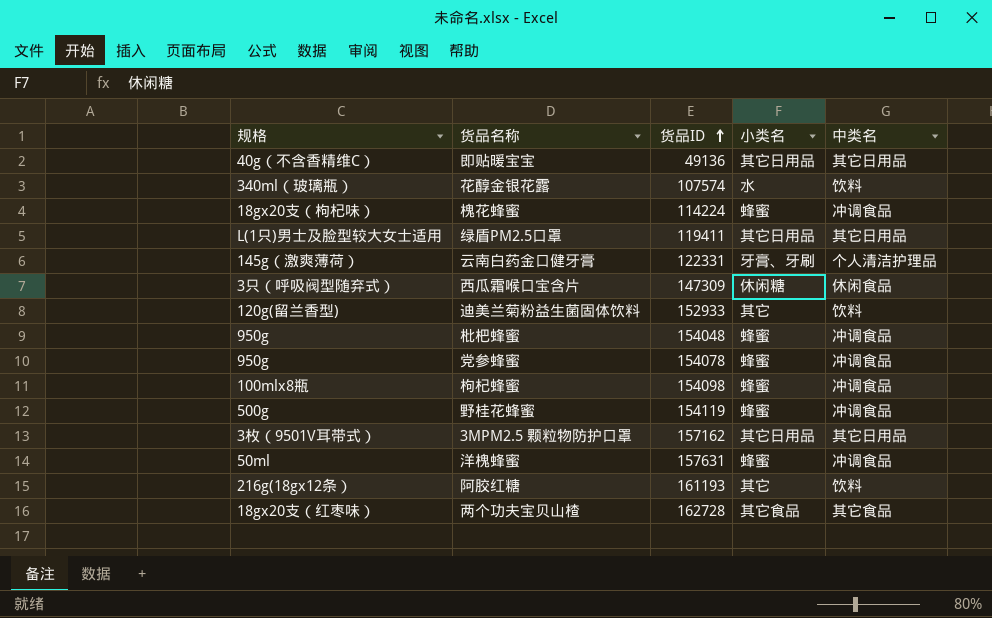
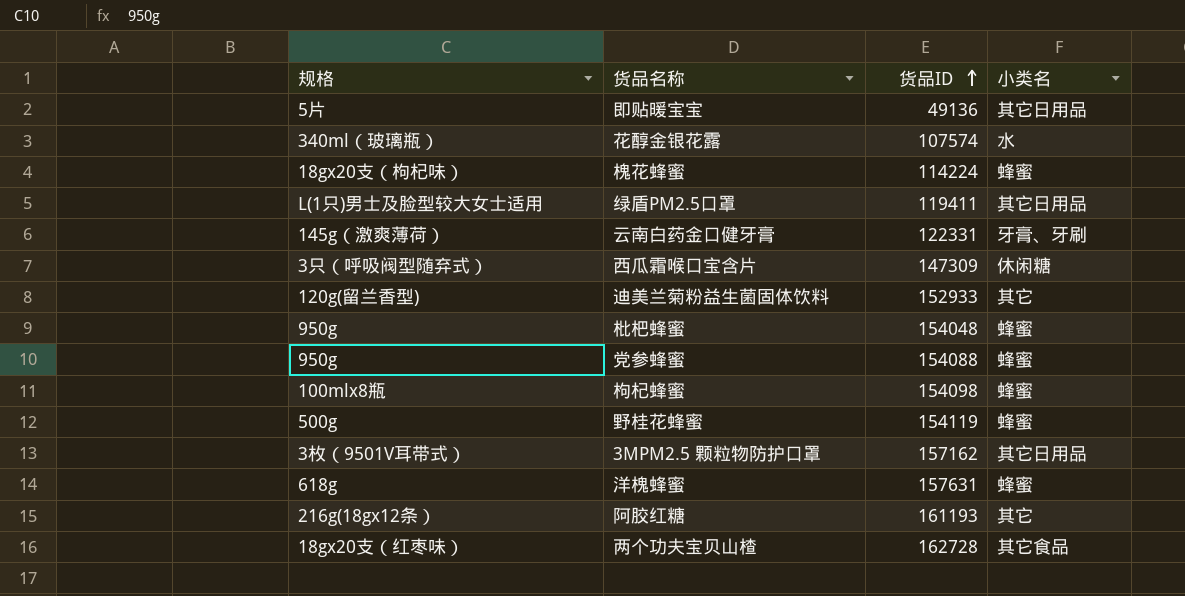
column 中类名 | position: 5 -> none
即贴暖宝宝 | 规格: 40g（不含香精维C） -> 5片
党参蜂蜜 | 货品ID: 154078 -> 154088
洋槐蜂蜜 | 规格: 50ml -> 618g

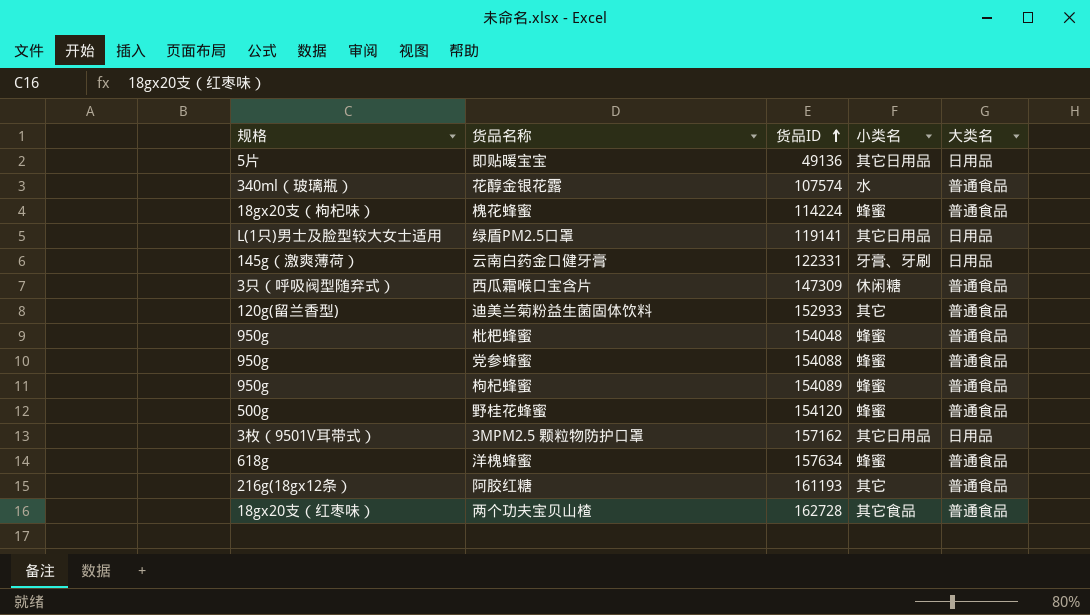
column 大类名 | position: none -> 5
绿盾PM2.5口罩 | 货品ID: 119411 -> 119141
枸杞蜂蜜 | 规格: 100mlx8瓶 -> 950g
枸杞蜂蜜 | 货品ID: 154098 -> 154089
野桂花蜂蜜 | 货品ID: 154119 -> 154120
洋槐蜂蜜 | 货品ID: 157631 -> 157634

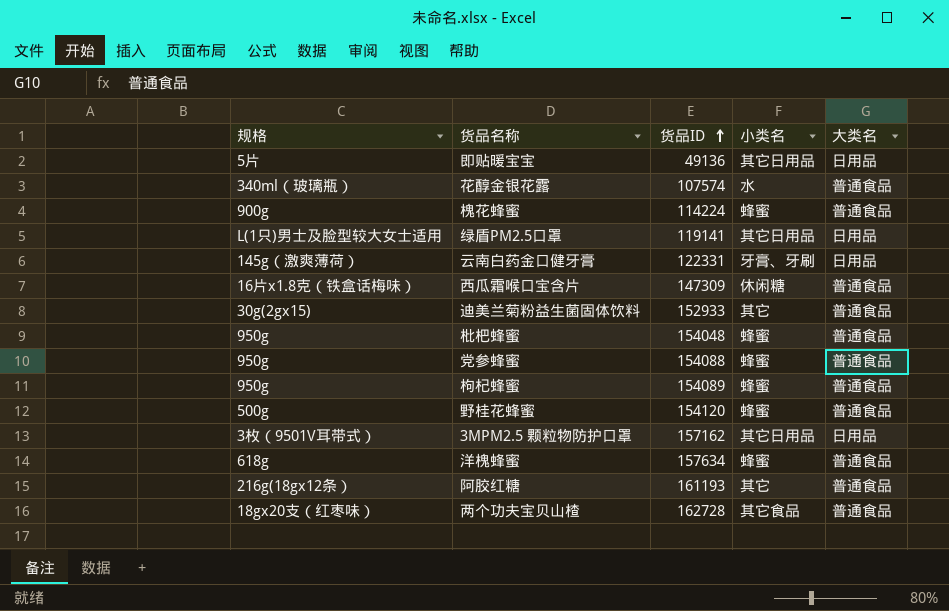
槐花蜂蜜 | 规格: 18gx20支（枸杞味） -> 900g
西瓜霜喉口宝含片 | 规格: 3只（呼吸阀型随弃式） -> 16片x1.8克（铁盒话梅味）
迪美兰菊粉益生菌固体饮料 | 规格: 120g(留兰香型) -> 30g(2gx15)

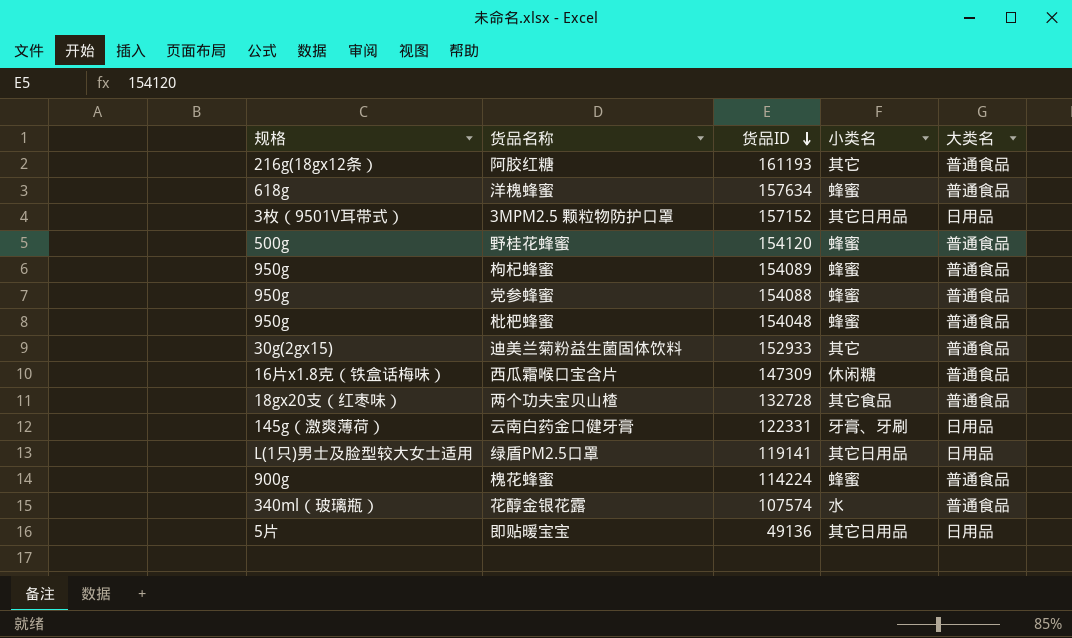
row order: 货品ID ascending -> 货品ID descending
3MPM2.5 颗粒物防护口罩 | 货品ID: 157162 -> 157152
两个功夫宝贝山楂 | 货品ID: 162728 -> 132728

